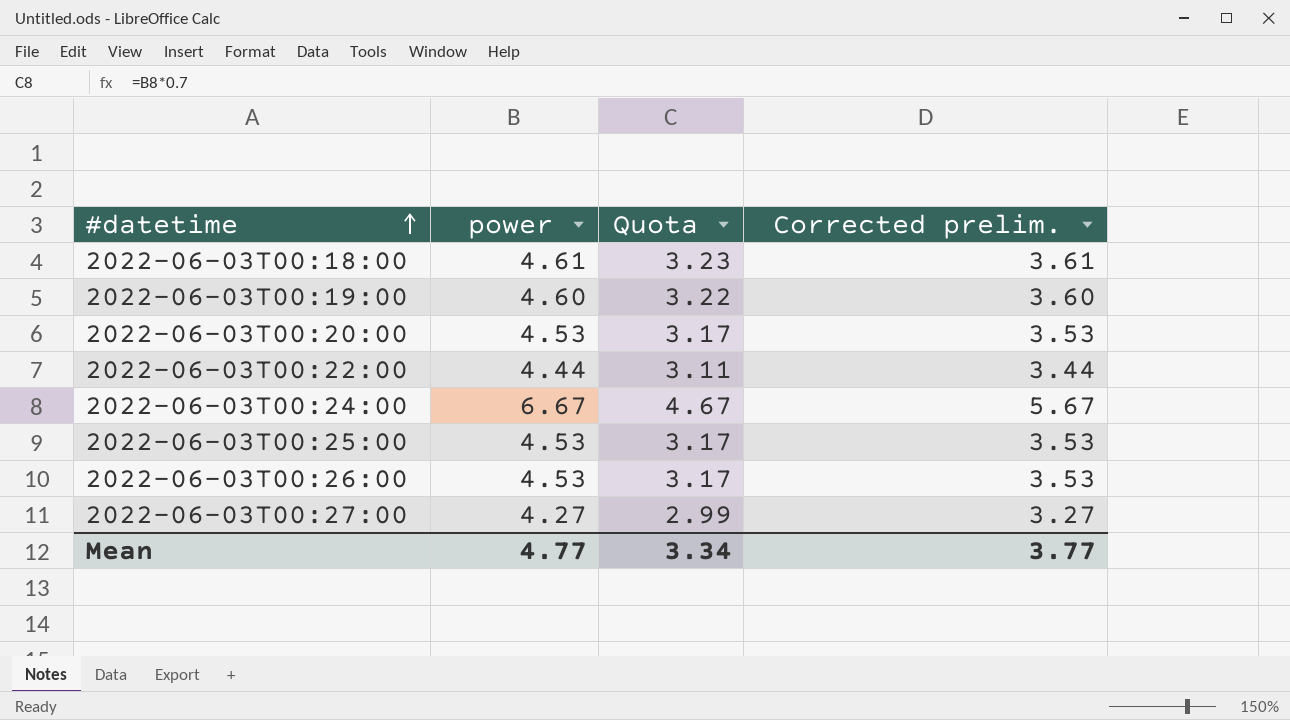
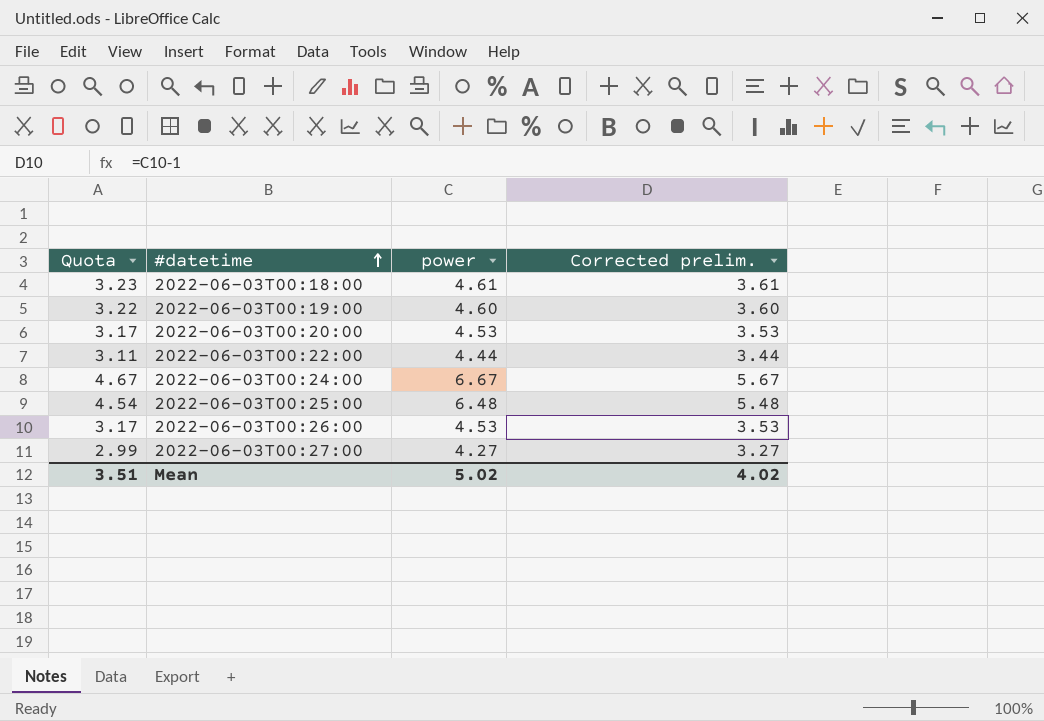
column Quota | position: 3 -> 1
2022-06-03T00:25:00 | Quota: 3.17 -> 4.54
2022-06-03T00:25:00 | power: 4.53 -> 6.48
2022-06-03T00:25:00 | Corrected prelim.: 3.53 -> 5.48
Mean | Quota: 3.34 -> 3.51
Mean | power: 4.77 -> 5.02
Mean | Corrected prelim.: 3.77 -> 4.02

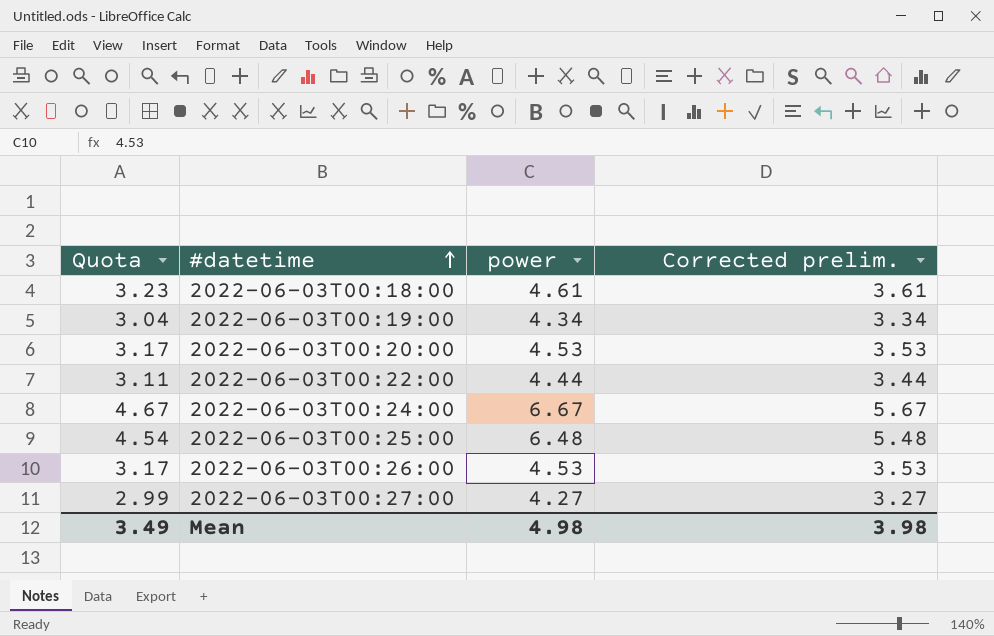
2022-06-03T00:19:00 | Quota: 3.22 -> 3.04
2022-06-03T00:19:00 | power: 4.60 -> 4.34
2022-06-03T00:19:00 | Corrected prelim.: 3.60 -> 3.34
Mean | Quota: 3.51 -> 3.49
Mean | power: 5.02 -> 4.98
Mean | Corrected prelim.: 4.02 -> 3.98

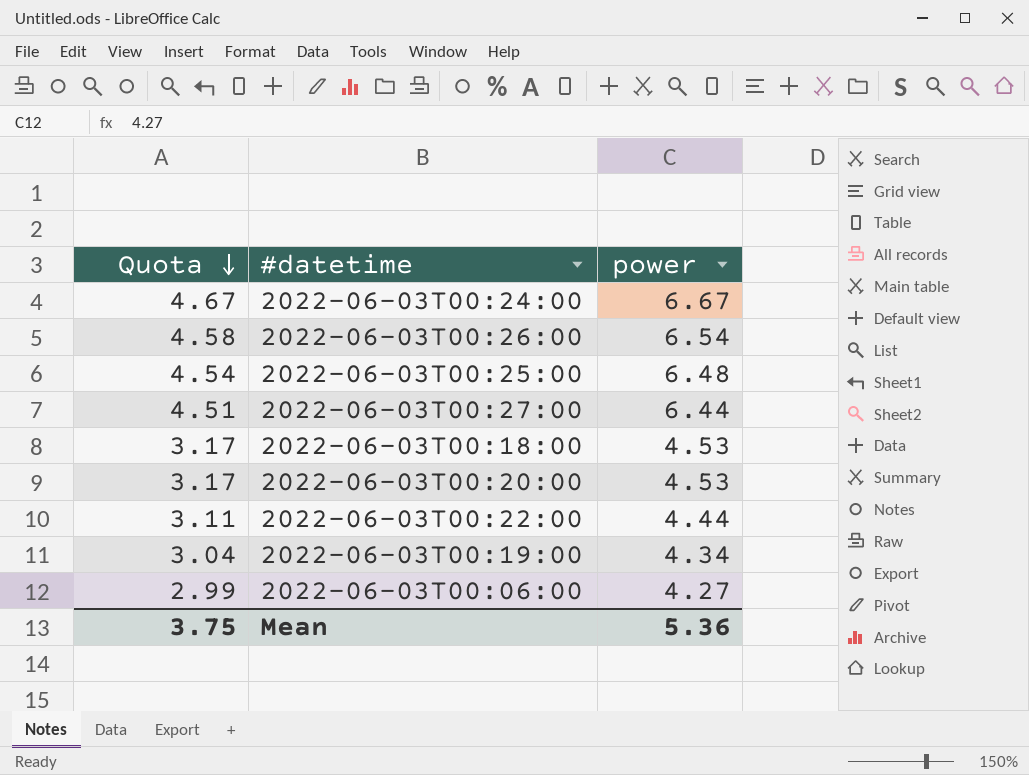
row order: #datetime ascending -> Quota descending
column Corrected prelim. | formula: [power] - 1 -> none
2022-06-03T00:26:00 | Quota: 3.17 -> 4.58
2022-06-03T00:26:00 | power: 4.53 -> 6.54
2022-06-03T00:27:00 | Quota: 2.99 -> 4.51
2022-06-03T00:27:00 | power: 4.27 -> 6.44
2022-06-03T00:18:00 | Quota: 3.23 -> 3.17
2022-06-03T00:18:00 | power: 4.61 -> 4.53
row 2022-06-03T00:06:00: none -> 2.99 | 4.27
Mean | Quota: 3.49 -> 3.75
Mean | power: 4.98 -> 5.36

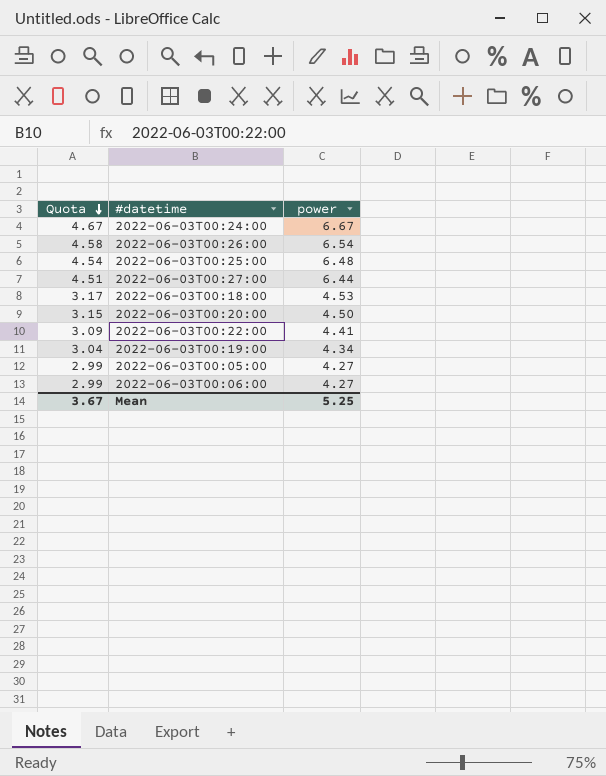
2022-06-03T00:20:00 | Quota: 3.17 -> 3.15
2022-06-03T00:20:00 | power: 4.53 -> 4.50
2022-06-03T00:22:00 | Quota: 3.11 -> 3.09
2022-06-03T00:22:00 | power: 4.44 -> 4.41
row 2022-06-03T00:05:00: none -> 2.99 | 4.27
Mean | Quota: 3.75 -> 3.67
Mean | power: 5.36 -> 5.25

